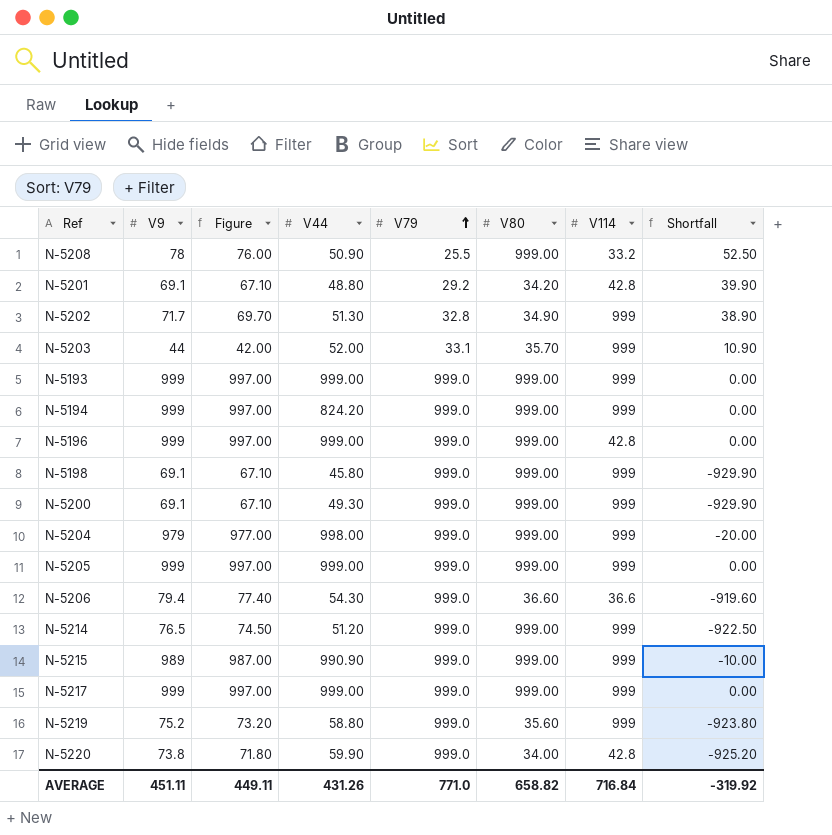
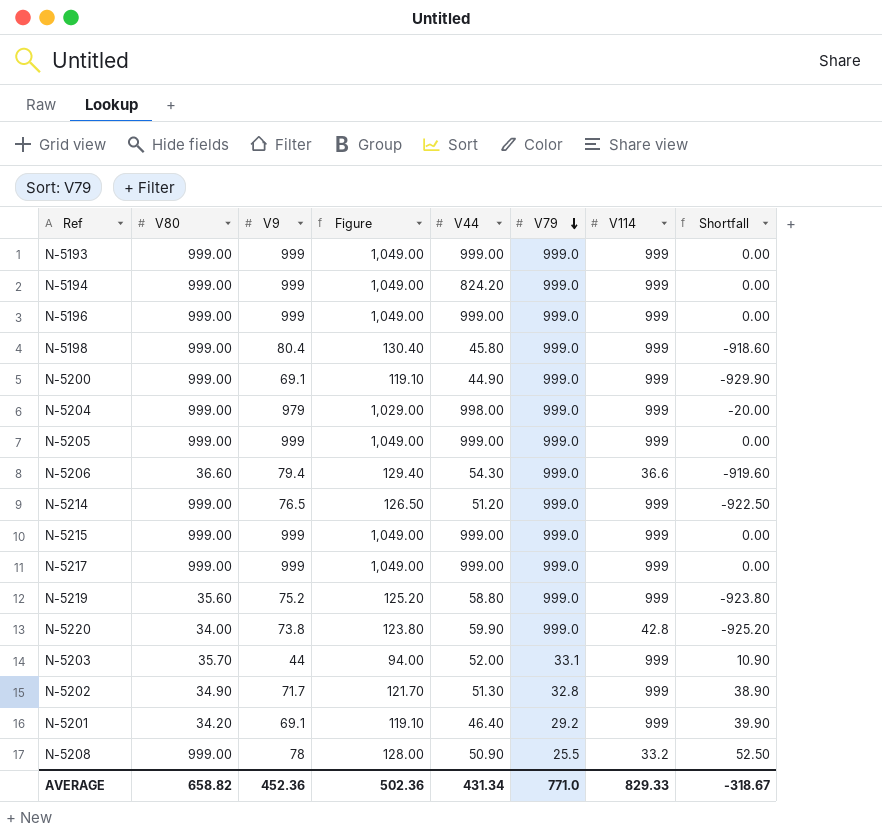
row order: V79 ascending -> V79 descending
column V80 | position: 6 -> 2
column Figure | formula: [V9] - 2 -> [V9] + 50
N-5196 | V114: 42.8 -> 999
N-5198 | V9: 69.1 -> 80.4
N-5198 | Shortfall: -929.90 -> -918.60
N-5200 | V44: 49.30 -> 44.90
N-5215 | V9: 989 -> 999
N-5215 | V44: 990.90 -> 999.00
N-5215 | Shortfall: -10.00 -> 0.00
N-5201 | V44: 48.80 -> 46.40
N-5201 | V114: 42.8 -> 999
AVERAGE | V9: 451.11 -> 452.36
AVERAGE | Figure: 449.11 -> 502.36
AVERAGE | V44: 431.26 -> 431.34
AVERAGE | V114: 716.84 -> 829.33
AVERAGE | Shortfall: -319.92 -> -318.67

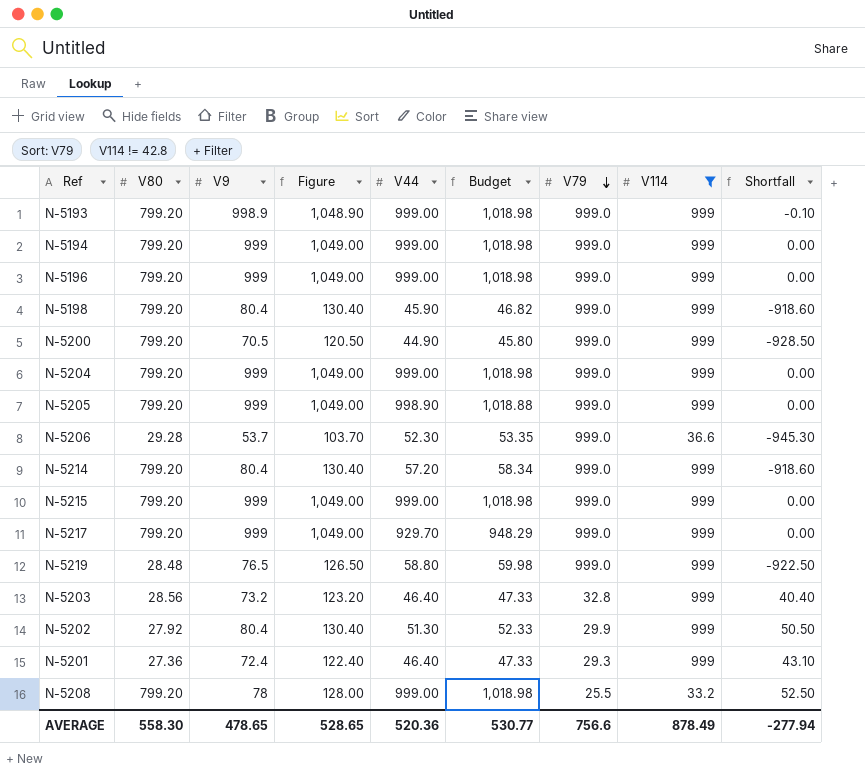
filter: none -> V114 != 42.8
column Budget | formula: none -> [V44] * 1.02
N-5193 | V80: 999.00 -> 799.20
N-5193 | V9: 999 -> 998.9
N-5193 | Figure: 1,049.00 -> 1,048.90
N-5193 | Shortfall: 0.00 -> -0.10
N-5194 | V80: 999.00 -> 799.20
N-5194 | V44: 824.20 -> 999.00
N-5196 | V80: 999.00 -> 799.20
N-5198 | V80: 999.00 -> 799.20
N-5198 | V44: 45.80 -> 45.90
N-5200 | V80: 999.00 -> 799.20
N-5200 | V9: 69.1 -> 70.5
N-5200 | Figure: 119.10 -> 120.50
N-5200 | Shortfall: -929.90 -> -928.50
N-5204 | V80: 999.00 -> 799.20
N-5204 | V9: 979 -> 999
N-5204 | Figure: 1,029.00 -> 1,049.00
N-5204 | V44: 998.00 -> 999.00
N-5204 | Shortfall: -20.00 -> 0.00
N-5205 | V80: 999.00 -> 799.20
N-5205 | V44: 999.00 -> 998.90
N-5206 | V80: 36.60 -> 29.28
N-5206 | V9: 79.4 -> 53.7
N-5206 | Figure: 129.40 -> 103.70
N-5206 | V44: 54.30 -> 52.30
N-5206 | Shortfall: -919.60 -> -945.30
N-5214 | V80: 999.00 -> 799.20
N-5214 | V9: 76.5 -> 80.4
N-5214 | Figure: 126.50 -> 130.40
N-5214 | V44: 51.20 -> 57.20
N-5214 | Shortfall: -922.50 -> -918.60
N-5215 | V80: 999.00 -> 799.20
N-5217 | V80: 999.00 -> 799.20
N-5217 | V44: 999.00 -> 929.70
N-5219 | V80: 35.60 -> 28.48
N-5219 | V9: 75.2 -> 76.5
N-5219 | Figure: 125.20 -> 126.50
N-5219 | Shortfall: -923.80 -> -922.50
N-5203 | V80: 35.70 -> 28.56
N-5203 | V9: 44 -> 73.2
N-5203 | Figure: 94.00 -> 123.20
N-5203 | V44: 52.00 -> 46.40
N-5203 | V79: 33.1 -> 32.8
N-5203 | Shortfall: 10.90 -> 40.40
N-5202 | V80: 34.90 -> 27.92
N-5202 | V9: 71.7 -> 80.4
N-5202 | Figure: 121.70 -> 130.40
N-5202 | V79: 32.8 -> 29.9
N-5202 | Shortfall: 38.90 -> 50.50
N-5201 | V80: 34.20 -> 27.36
N-5201 | V9: 69.1 -> 72.4
N-5201 | Figure: 119.10 -> 122.40
N-5201 | V79: 29.2 -> 29.3
N-5201 | Shortfall: 39.90 -> 43.10
N-5208 | V80: 999.00 -> 799.20
N-5208 | V44: 50.90 -> 999.00
AVERAGE | V80: 658.82 -> 558.30
AVERAGE | V9: 452.36 -> 478.65
AVERAGE | Figure: 502.36 -> 528.65
AVERAGE | V44: 431.34 -> 520.36
AVERAGE | V79: 771.0 -> 756.6
AVERAGE | V114: 829.33 -> 878.49
AVERAGE | Shortfall: -318.67 -> -277.94

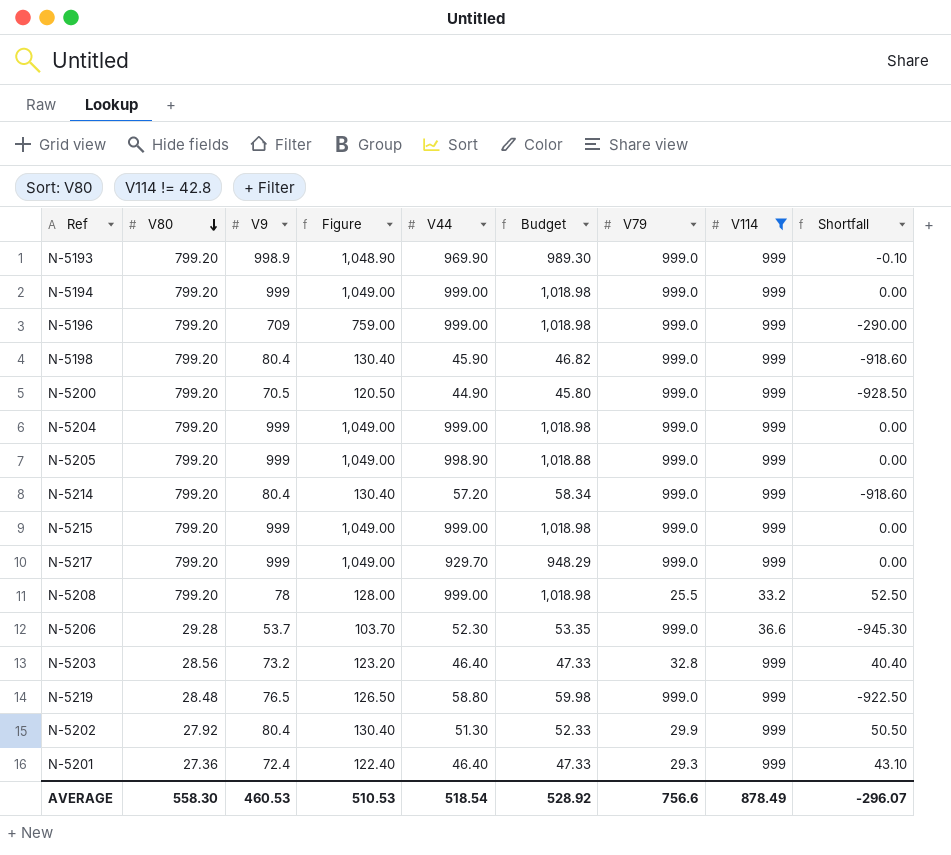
row order: V79 descending -> V80 descending
N-5193 | V44: 999.00 -> 969.90
N-5193 | Budget: 1,018.98 -> 989.30
N-5196 | V9: 999 -> 709
N-5196 | Figure: 1,049.00 -> 759.00
N-5196 | Shortfall: 0.00 -> -290.00
AVERAGE | V9: 478.65 -> 460.53
AVERAGE | Figure: 528.65 -> 510.53
AVERAGE | V44: 520.36 -> 518.54
AVERAGE | Budget: 530.77 -> 528.92
AVERAGE | Shortfall: -277.94 -> -296.07

